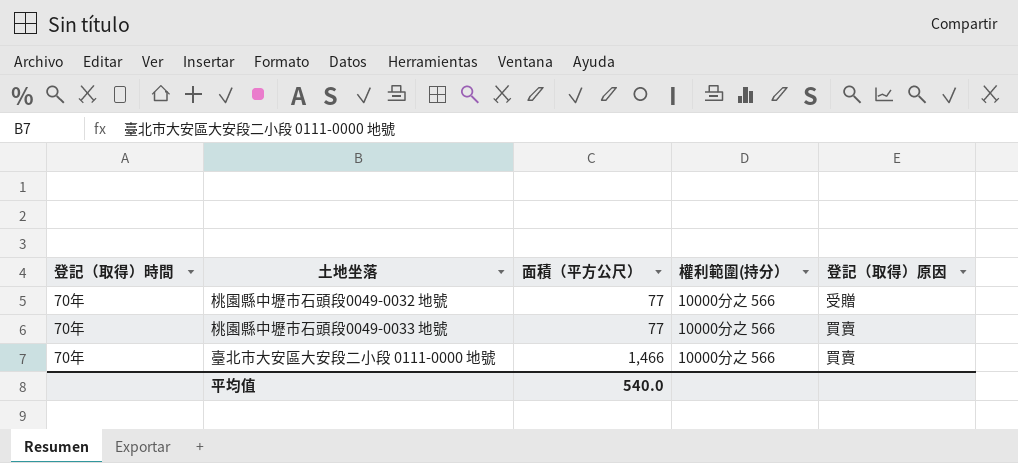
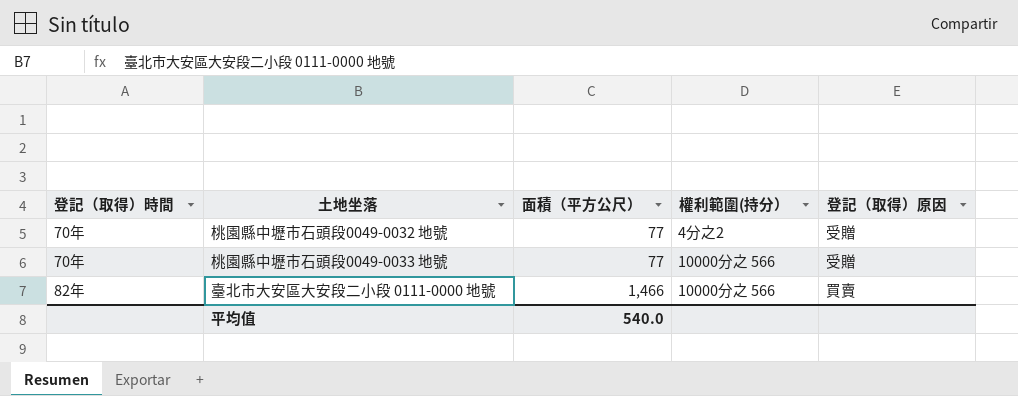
桃園縣中壢市石頭段0049-0032 地號 | 權利範圍(持分）: 10000分之 566 -> 4分之2
桃園縣中壢市石頭段0049-0033 地號 | 登記（取得）原因: 買賣 -> 受贈
臺北市大安區大安段二小段 0111-0000 地號 | 登記（取得）時間: 70年 -> 82年

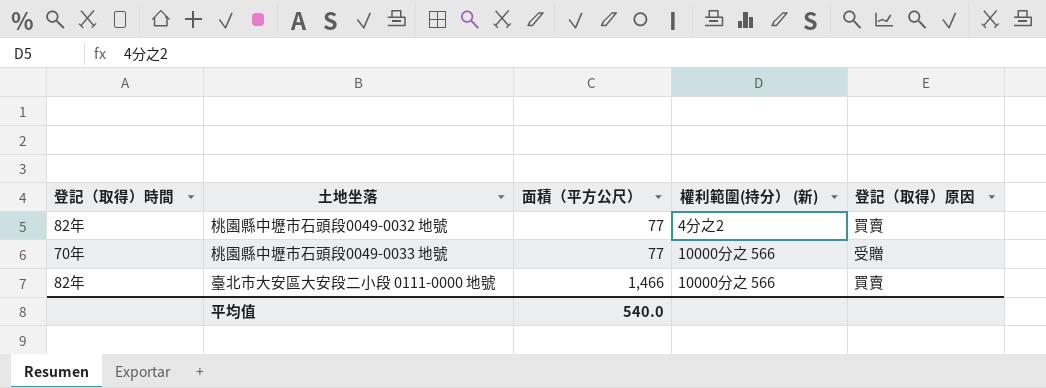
column name: 權利範圍(持分） -> 權利範圍(持分） (新)
桃園縣中壢市石頭段0049-0032 地號 | 登記（取得）時間: 70年 -> 82年
桃園縣中壢市石頭段0049-0032 地號 | 登記（取得）原因: 受贈 -> 買賣

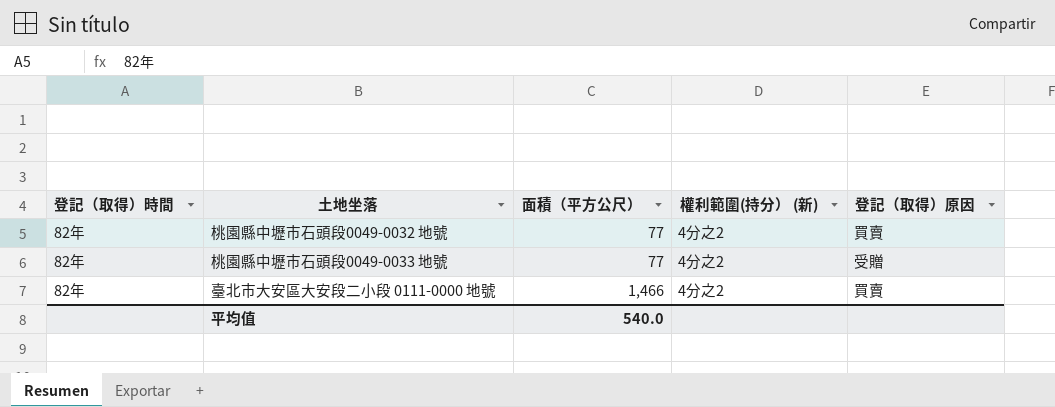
桃園縣中壢市石頭段0049-0033 地號 | 登記（取得）時間: 70年 -> 82年
桃園縣中壢市石頭段0049-0033 地號 | 權利範圍(持分） (新): 10000分之 566 -> 4分之2
臺北市大安區大安段二小段 0111-0000 地號 | 權利範圍(持分） (新): 10000分之 566 -> 4分之2

